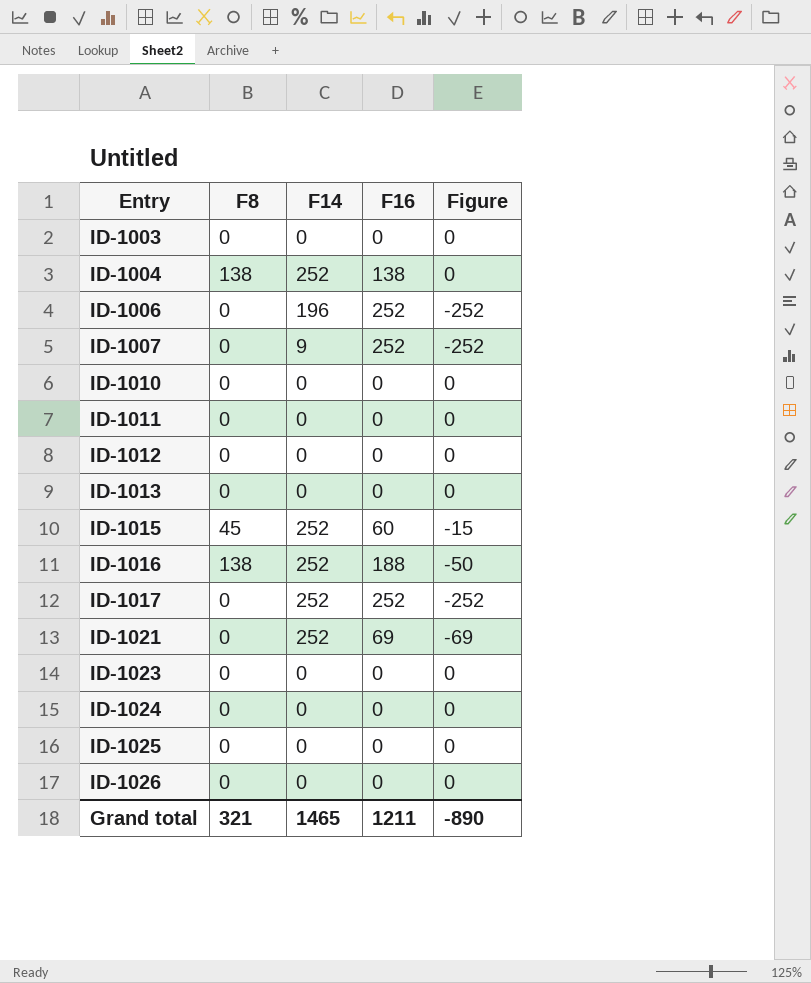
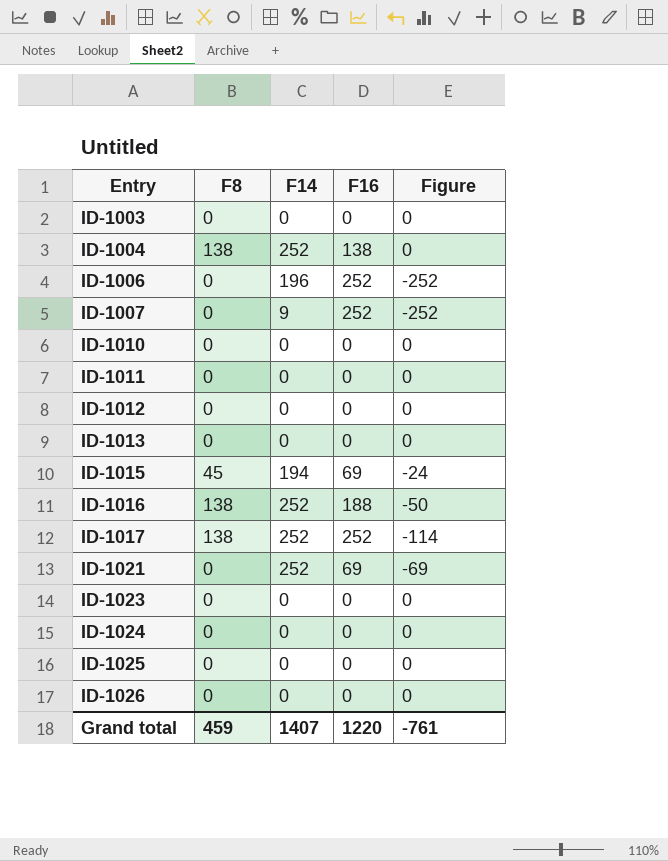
ID-1015 | F14: 252 -> 194
ID-1015 | F16: 60 -> 69
ID-1015 | Figure: -15 -> -24
ID-1017 | F8: 0 -> 138
ID-1017 | Figure: -252 -> -114
Grand total | F8: 321 -> 459
Grand total | F14: 1465 -> 1407
Grand total | F16: 1211 -> 1220
Grand total | Figure: -890 -> -761

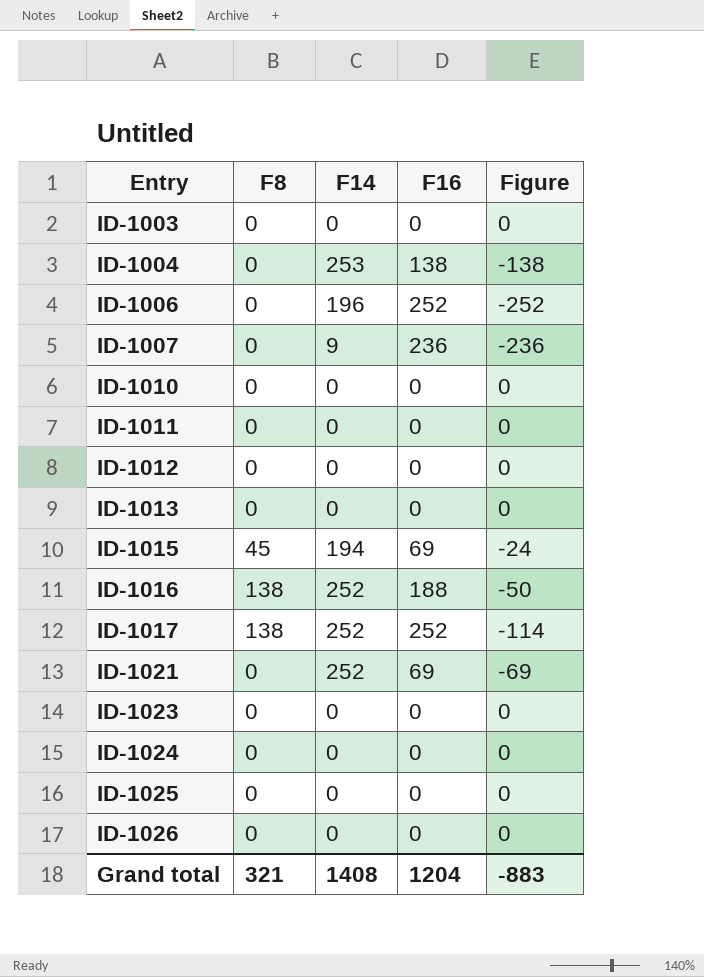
ID-1004 | F8: 138 -> 0
ID-1004 | F14: 252 -> 253
ID-1004 | Figure: 0 -> -138
ID-1007 | F16: 252 -> 236
ID-1007 | Figure: -252 -> -236
Grand total | F8: 459 -> 321
Grand total | F14: 1407 -> 1408
Grand total | F16: 1220 -> 1204
Grand total | Figure: -761 -> -883

